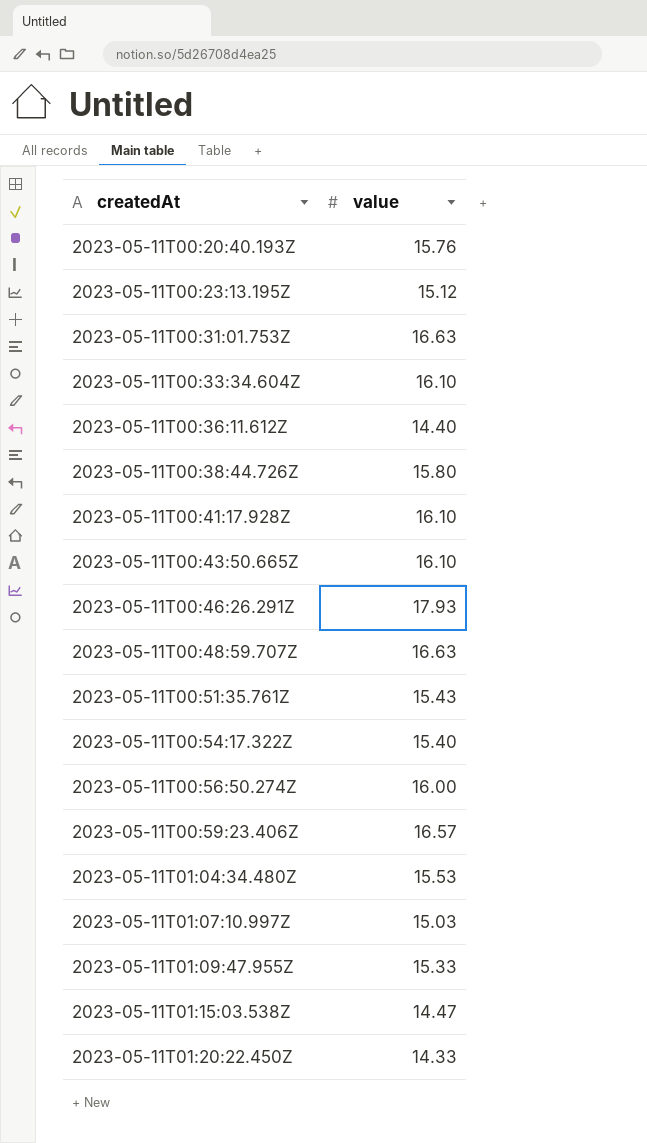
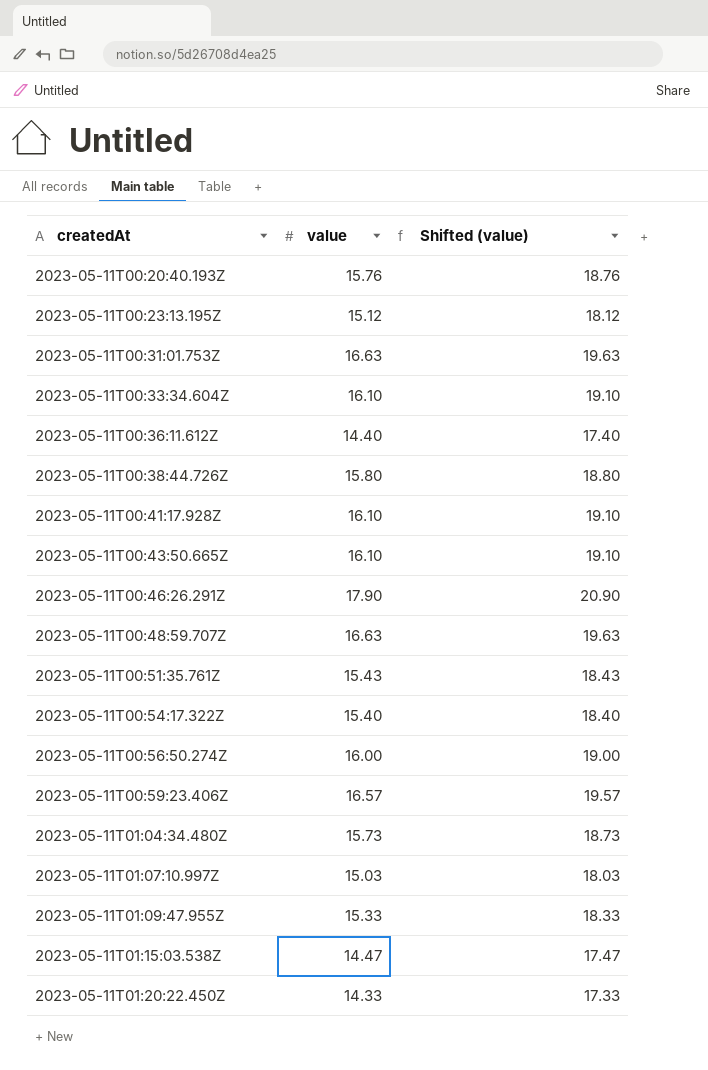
column Shifted (value) | formula: none -> [value] + 3
2023-05-11T00:46:26.291Z | value: 17.93 -> 17.90
2023-05-11T01:04:34.480Z | value: 15.53 -> 15.73

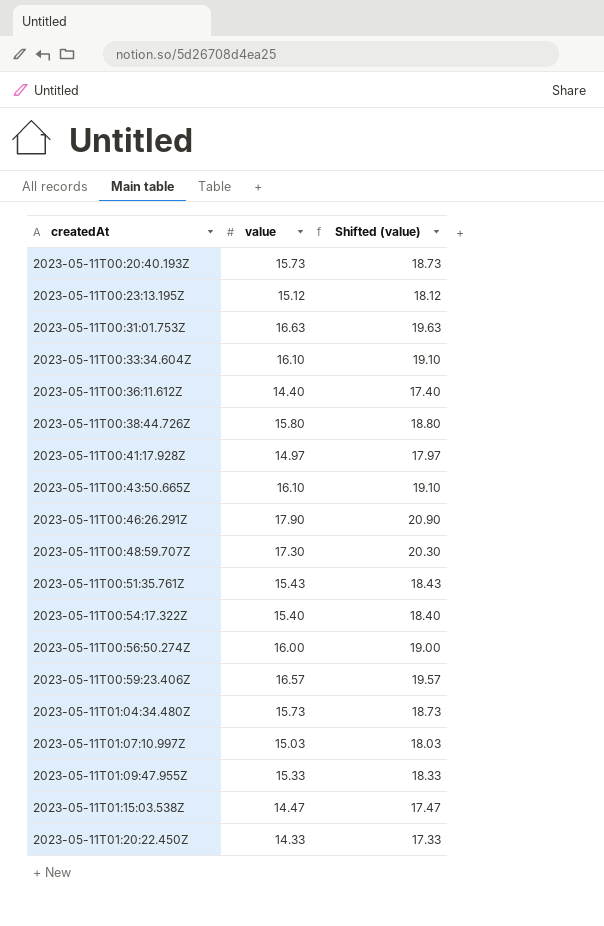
2023-05-11T00:20:40.193Z | value: 15.76 -> 15.73
2023-05-11T00:20:40.193Z | Shifted (value): 18.76 -> 18.73
2023-05-11T00:41:17.928Z | value: 16.10 -> 14.97
2023-05-11T00:41:17.928Z | Shifted (value): 19.10 -> 17.97
2023-05-11T00:48:59.707Z | value: 16.63 -> 17.30
2023-05-11T00:48:59.707Z | Shifted (value): 19.63 -> 20.30

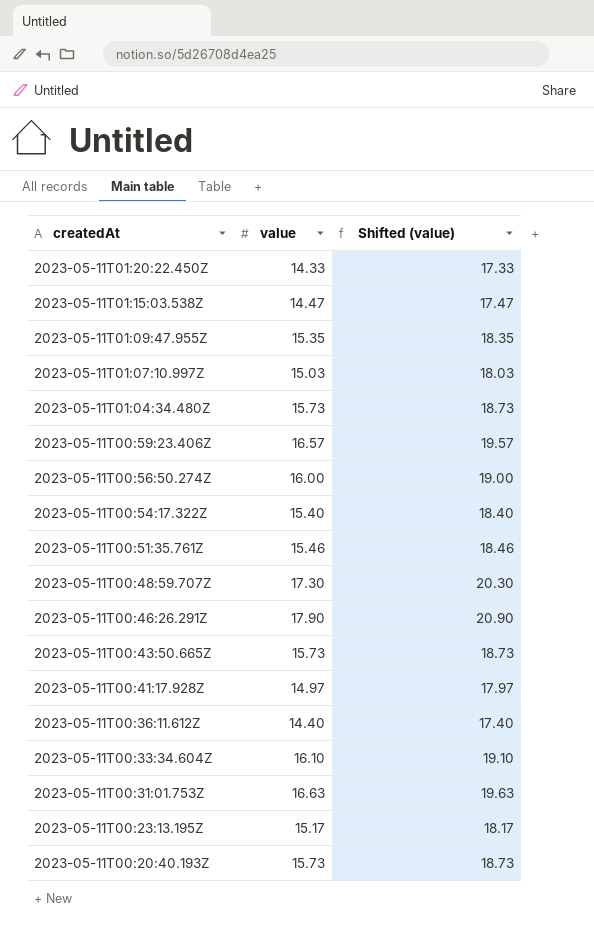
row order: createdAt ascending -> createdAt descending
row 2023-05-11T00:38:44.726Z: 15.80 | 18.80 -> none
2023-05-11T01:09:47.955Z | value: 15.33 -> 15.35
2023-05-11T01:09:47.955Z | Shifted (value): 18.33 -> 18.35
2023-05-11T00:51:35.761Z | value: 15.43 -> 15.46
2023-05-11T00:51:35.761Z | Shifted (value): 18.43 -> 18.46
2023-05-11T00:43:50.665Z | value: 16.10 -> 15.73
2023-05-11T00:43:50.665Z | Shifted (value): 19.10 -> 18.73
2023-05-11T00:23:13.195Z | value: 15.12 -> 15.17
2023-05-11T00:23:13.195Z | Shifted (value): 18.12 -> 18.17

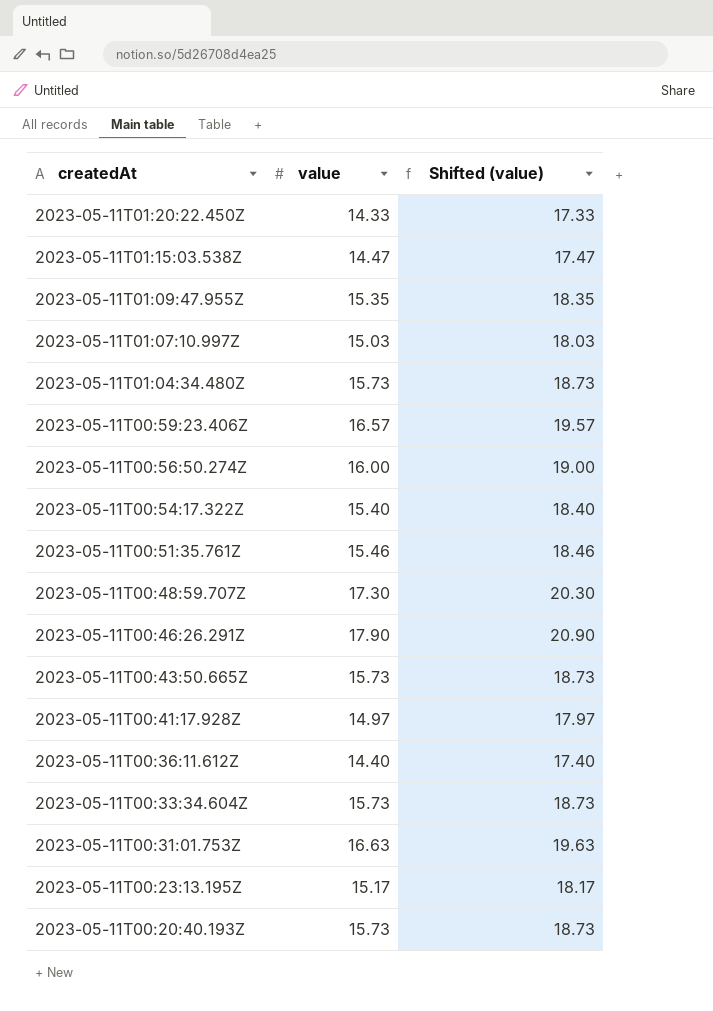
2023-05-11T00:33:34.604Z | value: 16.10 -> 15.73
2023-05-11T00:33:34.604Z | Shifted (value): 19.10 -> 18.73

